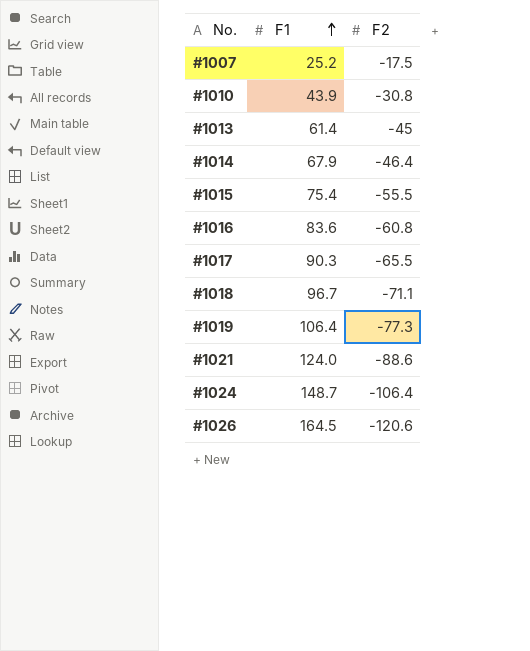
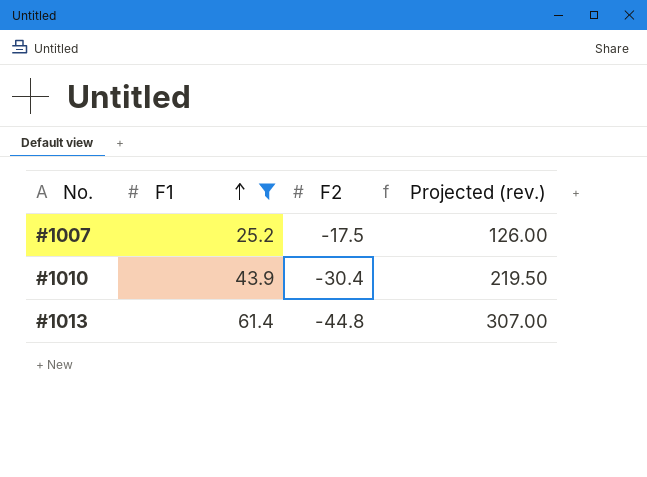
filter: none -> F1 <= 61.4
column Projected (rev.) | formula: none -> [F1] * 5
#1010 | F2: -30.8 -> -30.4
#1013 | F2: -45 -> -44.8

